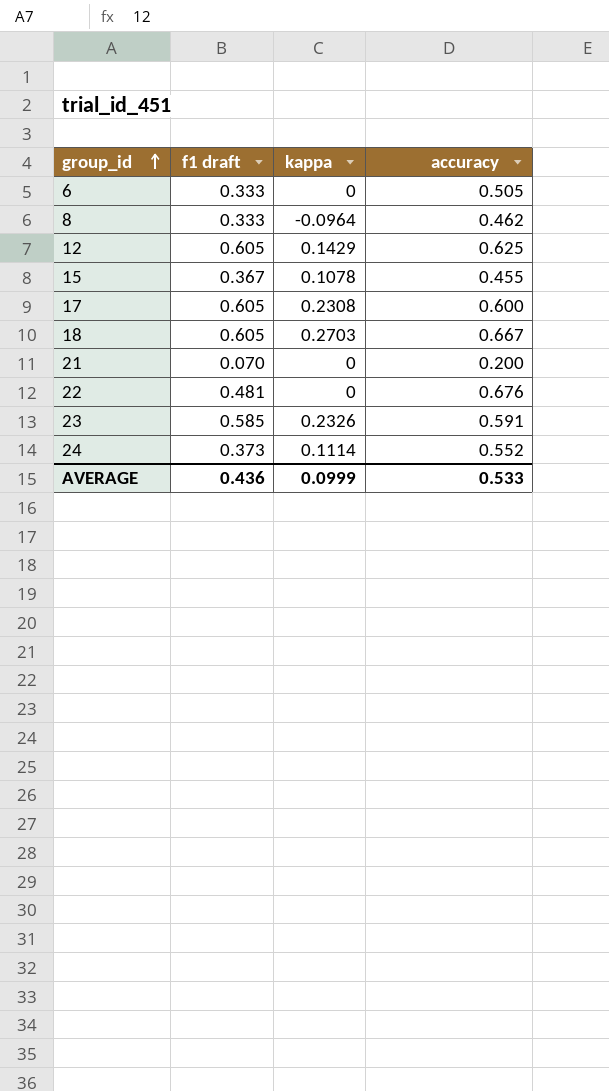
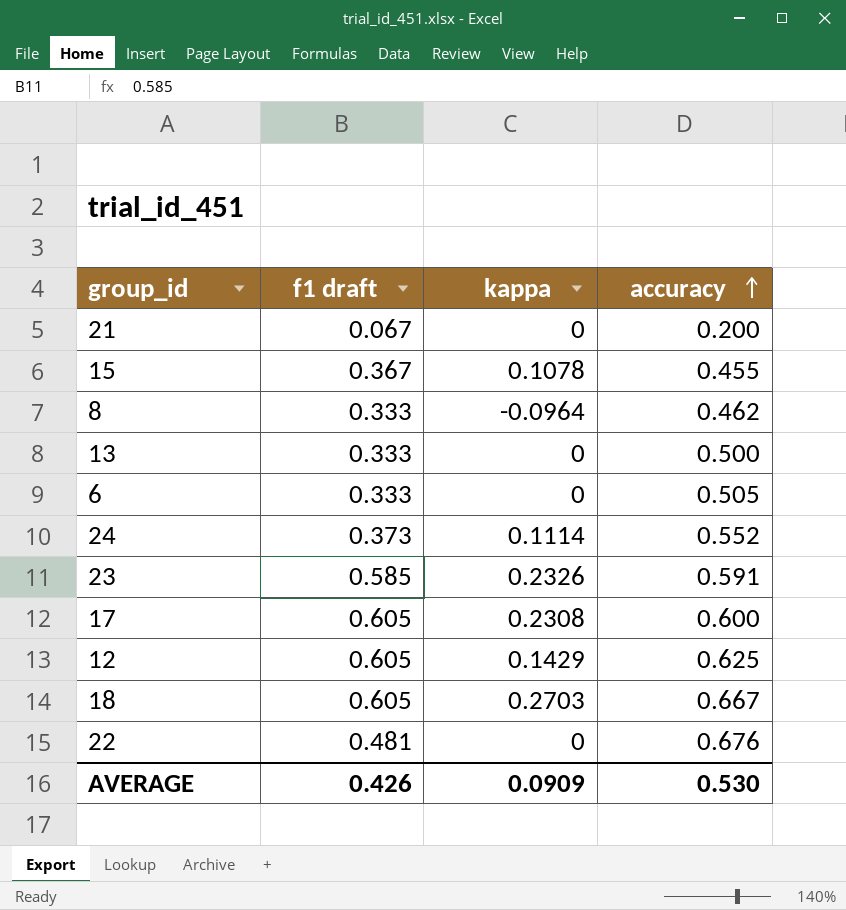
row order: group_id ascending -> accuracy ascending
21 | f1 draft: 0.070 -> 0.067
row 13: none -> 0.333 | 0 | 0.500
AVERAGE | f1 draft: 0.436 -> 0.426
AVERAGE | kappa: 0.0999 -> 0.0909
AVERAGE | accuracy: 0.533 -> 0.530

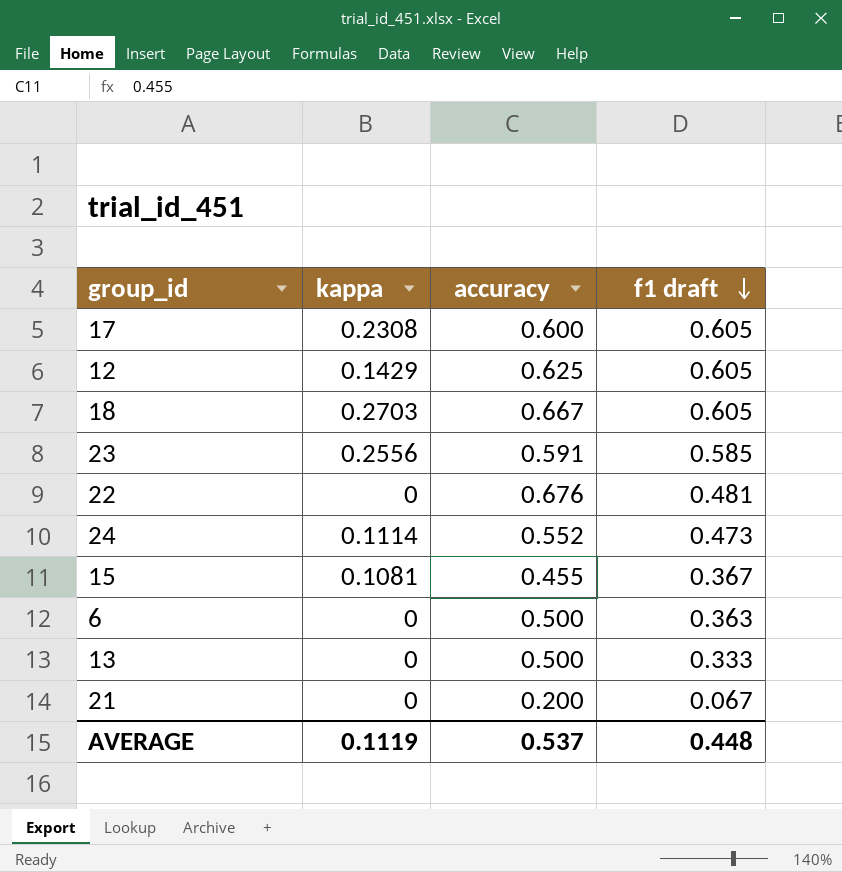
row order: accuracy ascending -> f1 draft descending
column f1 draft | position: 2 -> 4
row 8: 0.333 | -0.0964 | 0.462 -> none
23 | kappa: 0.2326 -> 0.2556
24 | f1 draft: 0.373 -> 0.473
15 | kappa: 0.1078 -> 0.1081
6 | accuracy: 0.505 -> 0.500
6 | f1 draft: 0.333 -> 0.363
AVERAGE | kappa: 0.0909 -> 0.1119
AVERAGE | accuracy: 0.530 -> 0.537
AVERAGE | f1 draft: 0.426 -> 0.448

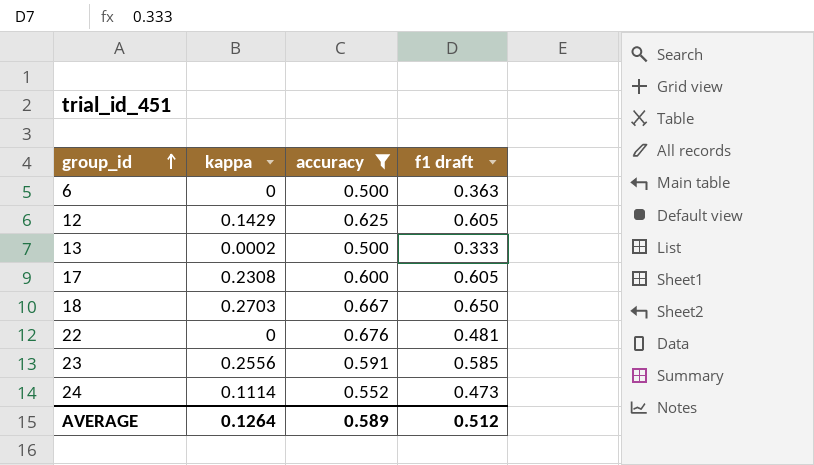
filter: none -> accuracy >= 0.500
row order: f1 draft descending -> group_id ascending
13 | kappa: 0 -> 0.0002
18 | f1 draft: 0.605 -> 0.650
AVERAGE | kappa: 0.1119 -> 0.1264
AVERAGE | accuracy: 0.537 -> 0.589
AVERAGE | f1 draft: 0.448 -> 0.512

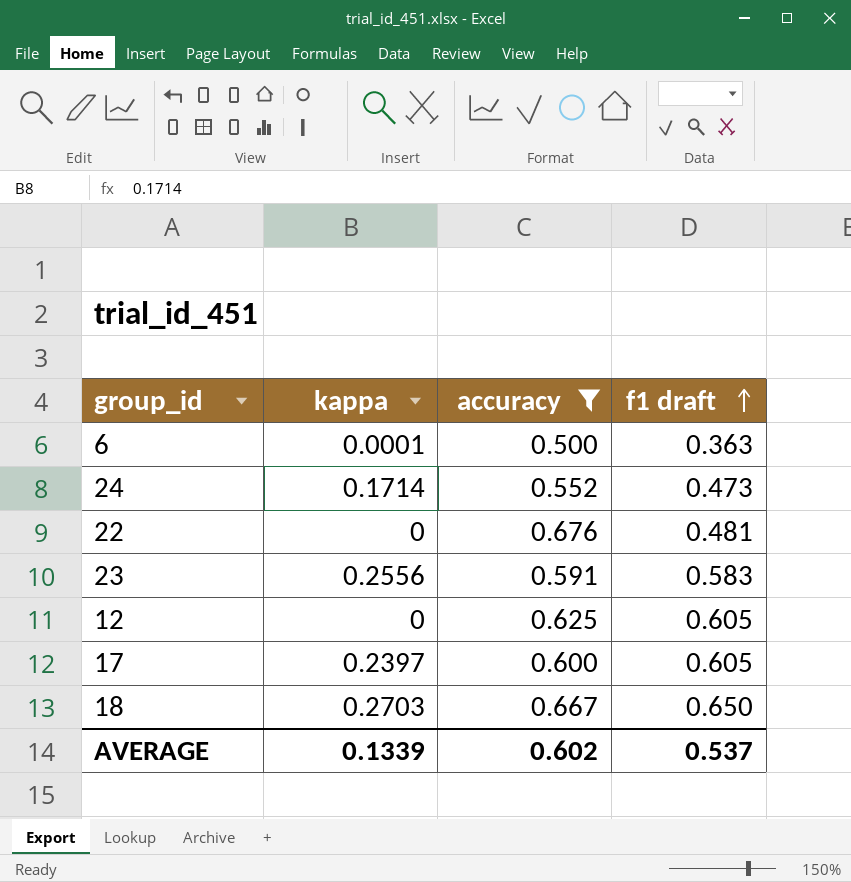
row order: group_id ascending -> f1 draft ascending
row 13: 0.0002 | 0.500 | 0.333 -> none
6 | kappa: 0 -> 0.0001
24 | kappa: 0.1114 -> 0.1714
23 | f1 draft: 0.585 -> 0.583
12 | kappa: 0.1429 -> 0
17 | kappa: 0.2308 -> 0.2397
AVERAGE | kappa: 0.1264 -> 0.1339
AVERAGE | accuracy: 0.589 -> 0.602
AVERAGE | f1 draft: 0.512 -> 0.537

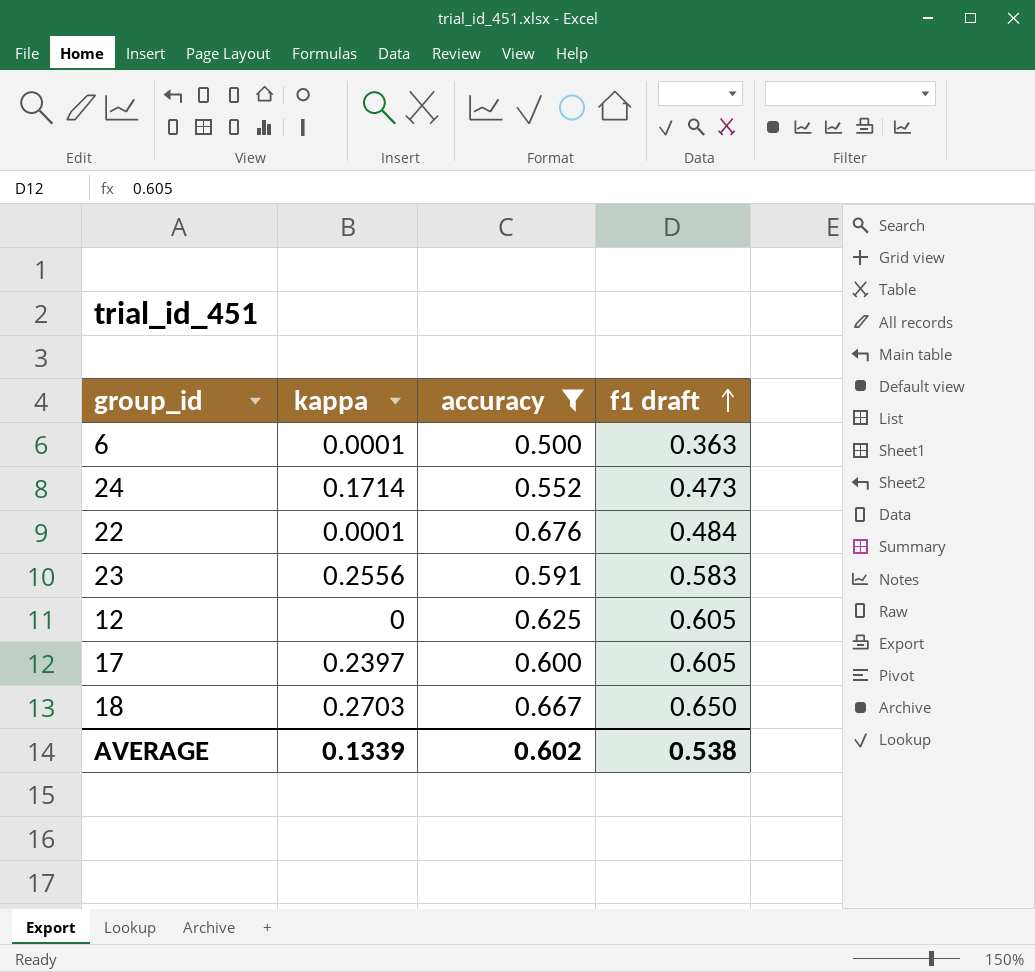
22 | kappa: 0 -> 0.0001
22 | f1 draft: 0.481 -> 0.484
AVERAGE | f1 draft: 0.537 -> 0.538

